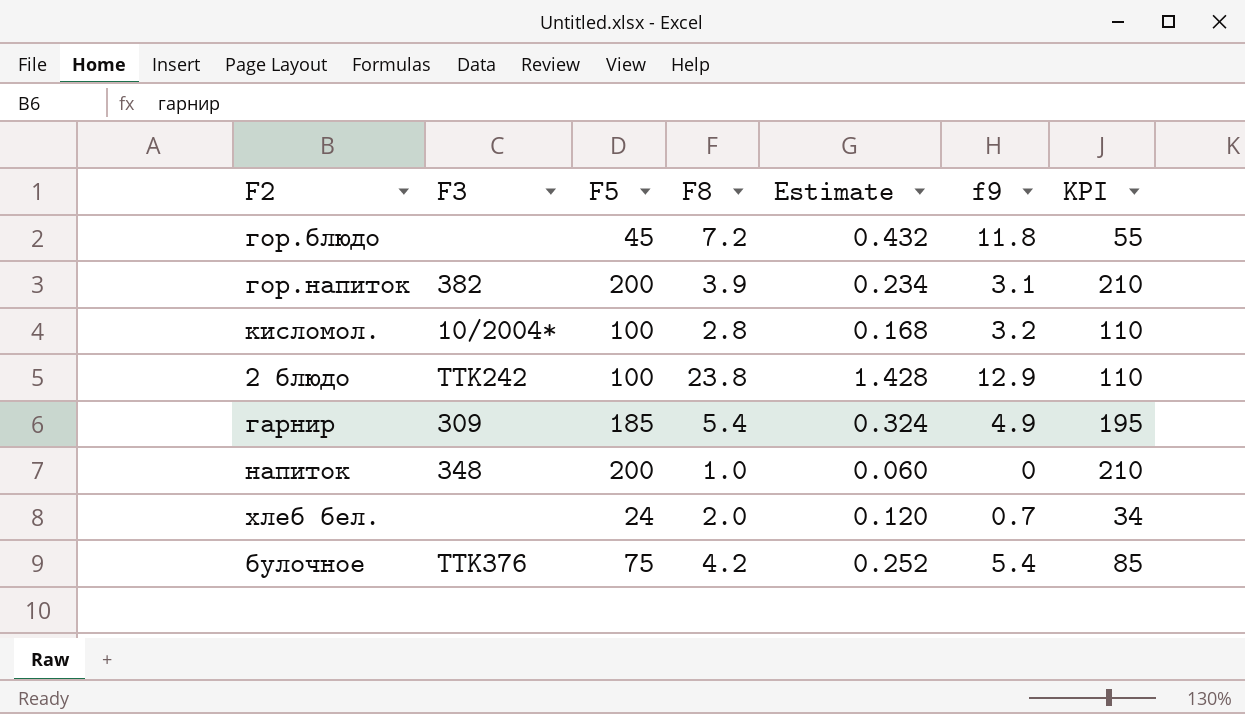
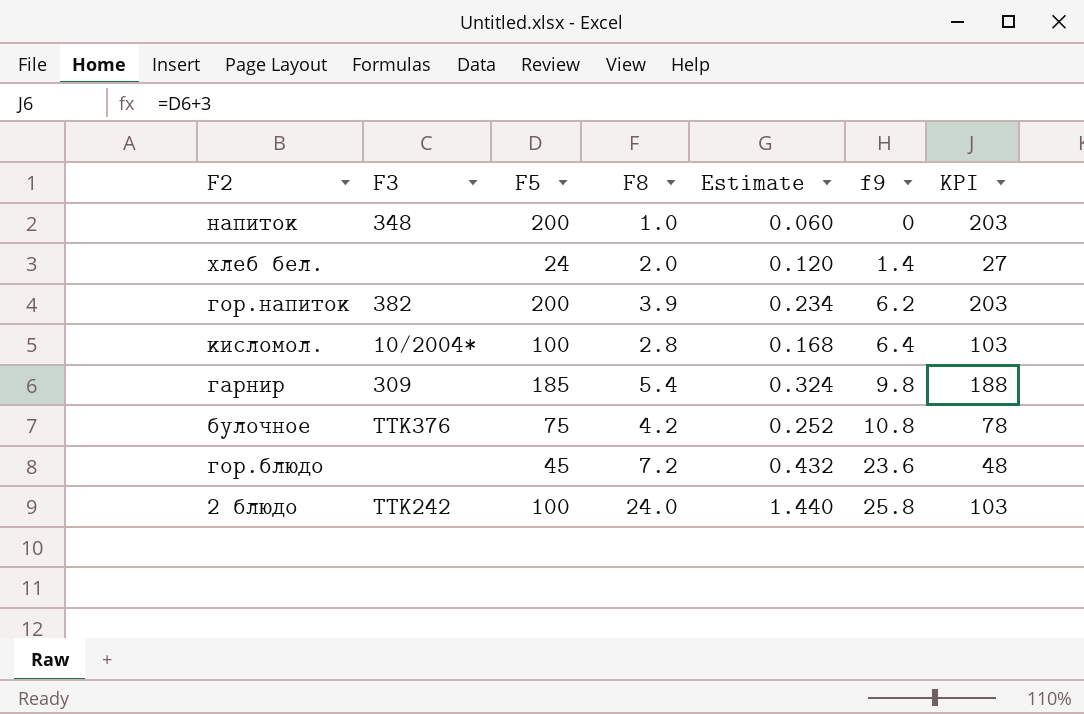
row order: none -> f9 ascending
column KPI | formula: [F5] + 10 -> [F5] + 3
хлеб бел. | f9: 0.7 -> 1.4
гор.напиток | f9: 3.1 -> 6.2
кисломол. | f9: 3.2 -> 6.4
гарнир | f9: 4.9 -> 9.8
булочное | f9: 5.4 -> 10.8
гор.блюдо | f9: 11.8 -> 23.6
2 блюдо | F8: 23.8 -> 24.0
2 блюдо | Estimate: 1.428 -> 1.440
2 блюдо | f9: 12.9 -> 25.8

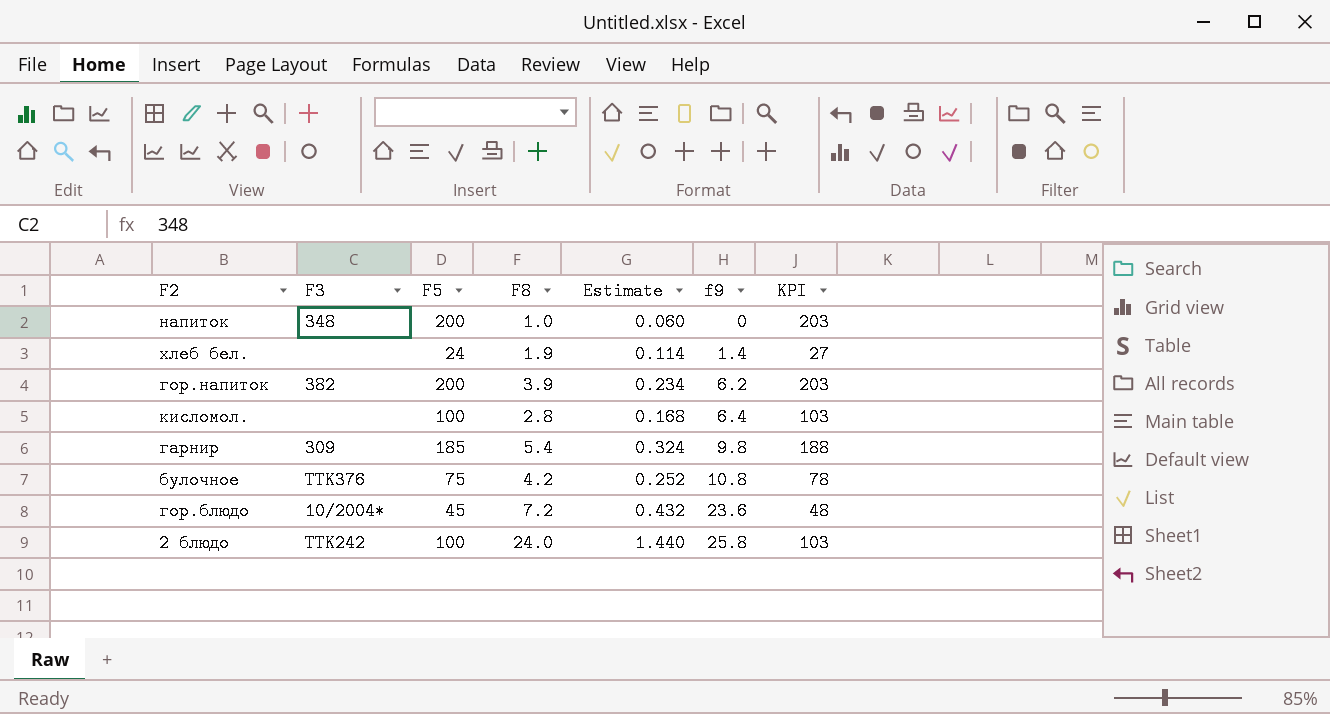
хлеб бел. | F8: 2.0 -> 1.9
хлеб бел. | Estimate: 0.120 -> 0.114
кисломол. | F3: 10/2004* -> none
гор.блюдо | F3: none -> 10/2004*

